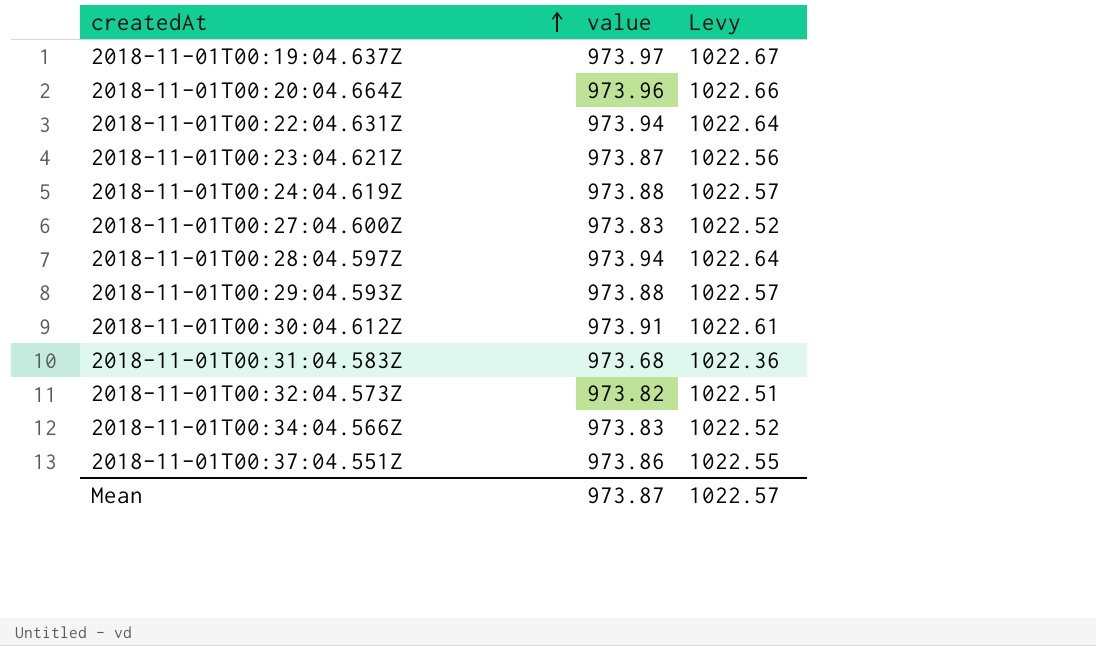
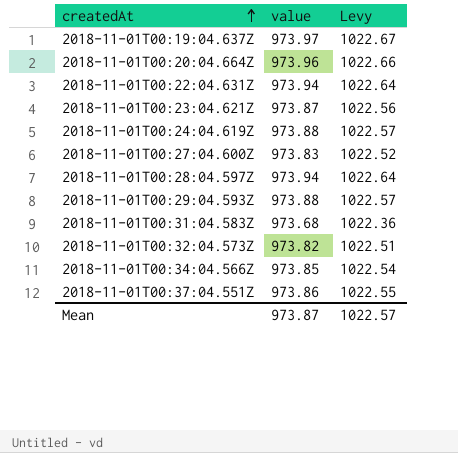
row 2018-11-01T00:30:04.612Z: 973.91 | 1022.61 -> none
2018-11-01T00:34:04.566Z | value: 973.83 -> 973.85
2018-11-01T00:34:04.566Z | Levy: 1022.52 -> 1022.54

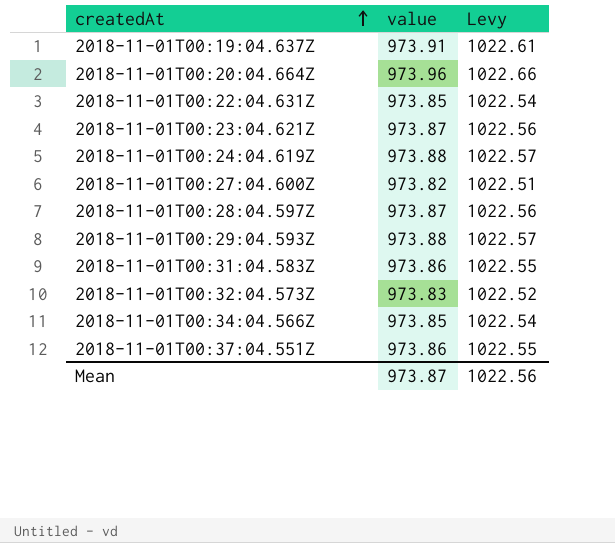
2018-11-01T00:19:04.637Z | value: 973.97 -> 973.91
2018-11-01T00:19:04.637Z | Levy: 1022.67 -> 1022.61
2018-11-01T00:22:04.631Z | value: 973.94 -> 973.85
2018-11-01T00:22:04.631Z | Levy: 1022.64 -> 1022.54
2018-11-01T00:27:04.600Z | value: 973.83 -> 973.82
2018-11-01T00:27:04.600Z | Levy: 1022.52 -> 1022.51
2018-11-01T00:28:04.597Z | value: 973.94 -> 973.87
2018-11-01T00:28:04.597Z | Levy: 1022.64 -> 1022.56
2018-11-01T00:31:04.583Z | value: 973.68 -> 973.86
2018-11-01T00:31:04.583Z | Levy: 1022.36 -> 1022.55
2018-11-01T00:32:04.573Z | value: 973.82 -> 973.83
2018-11-01T00:32:04.573Z | Levy: 1022.51 -> 1022.52
Mean | Levy: 1022.57 -> 1022.56

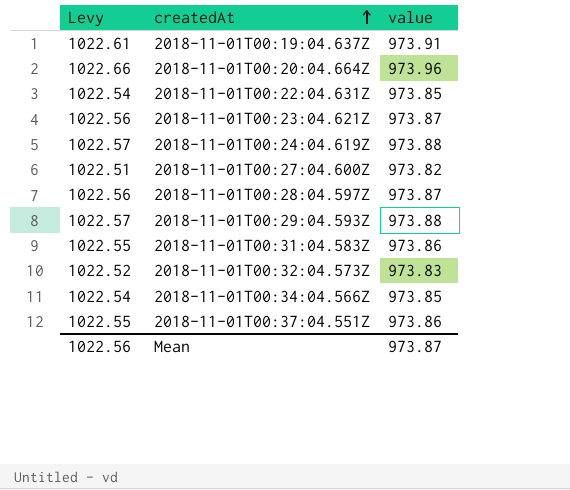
column Levy | position: 3 -> 1

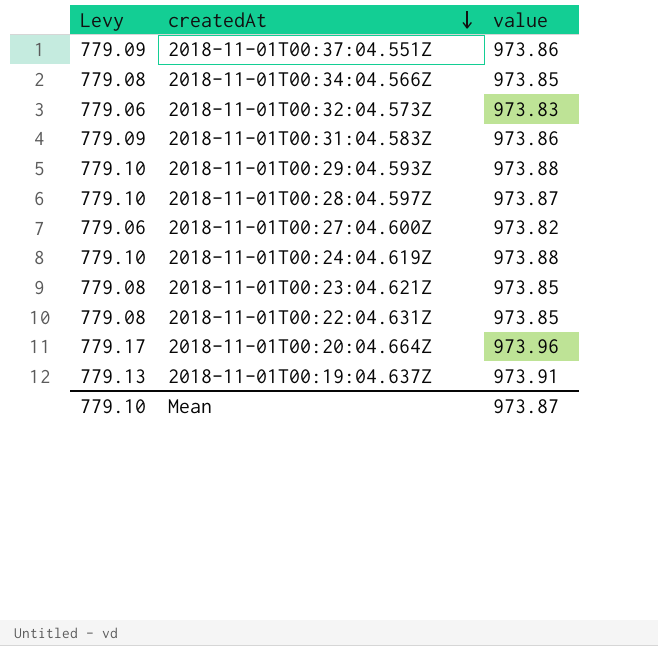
row order: createdAt ascending -> createdAt descending
column Levy | formula: [value] * 1.05 -> [value] * 0.8
2018-11-01T00:23:04.621Z | value: 973.87 -> 973.85
Mean | Levy: 1022.56 -> 779.10

